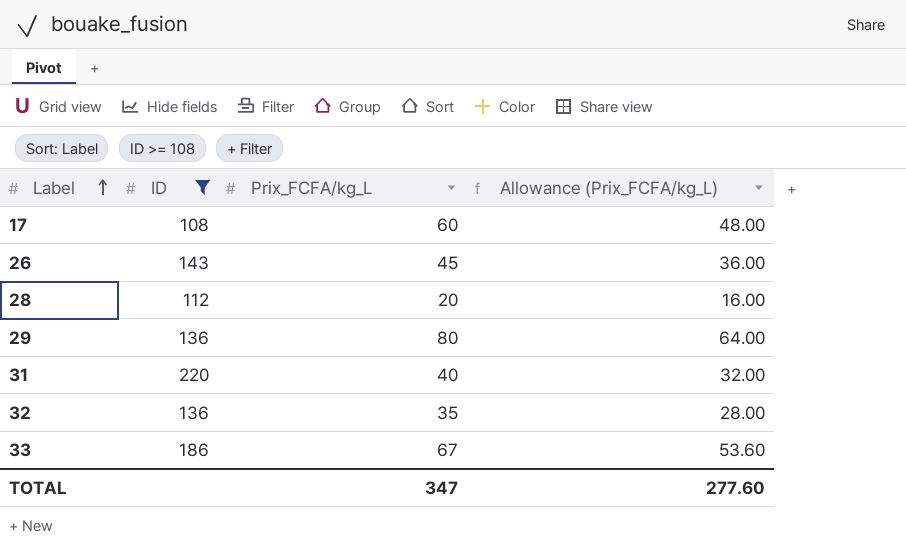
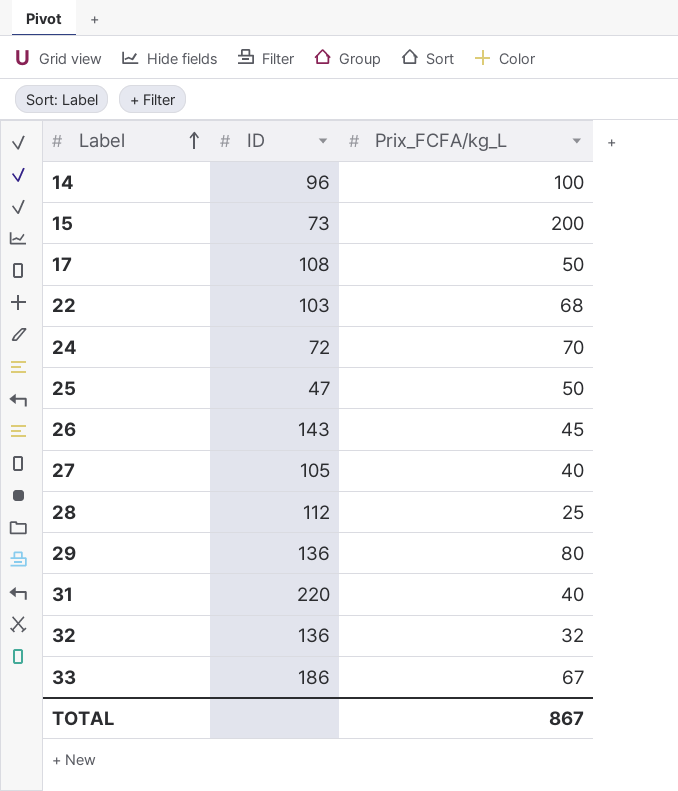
filter: ID >= 108 -> none
column Allowance (Prix_FCFA/kg_L) | formula: [Prix_FCFA/kg_L] * 0.8 -> none
17 | Prix_FCFA/kg_L: 60 -> 50
28 | Prix_FCFA/kg_L: 20 -> 25
32 | Prix_FCFA/kg_L: 35 -> 32
TOTAL | Prix_FCFA/kg_L: 347 -> 867

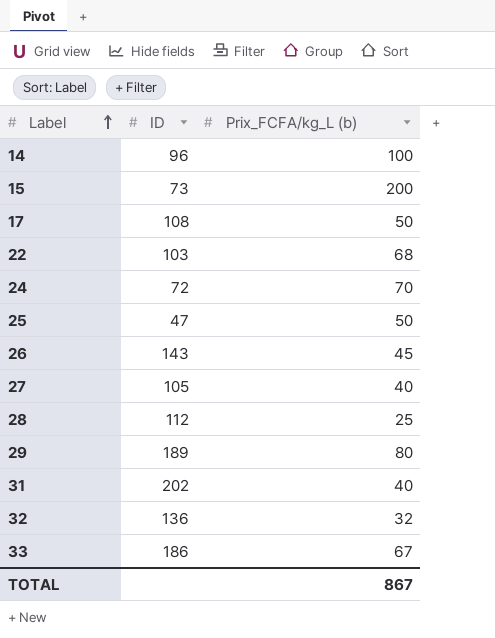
column name: Prix_FCFA/kg_L -> Prix_FCFA/kg_L (b)
29 | ID: 136 -> 189
31 | ID: 220 -> 202

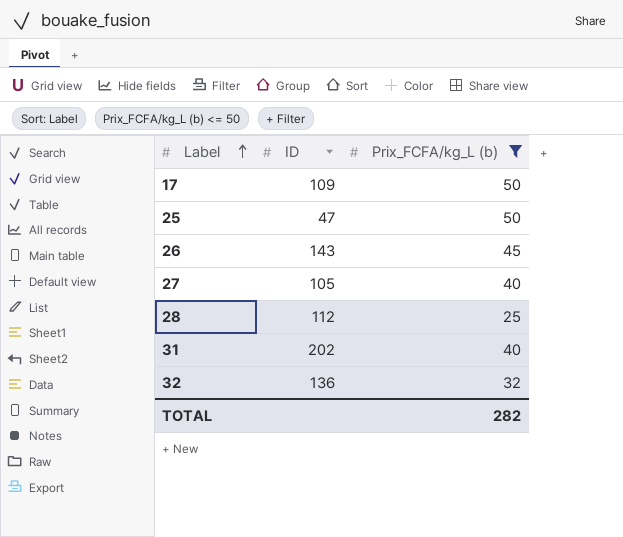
filter: none -> Prix_FCFA/kg_L (b) <= 50
17 | ID: 108 -> 109
TOTAL | Prix_FCFA/kg_L (b): 867 -> 282

